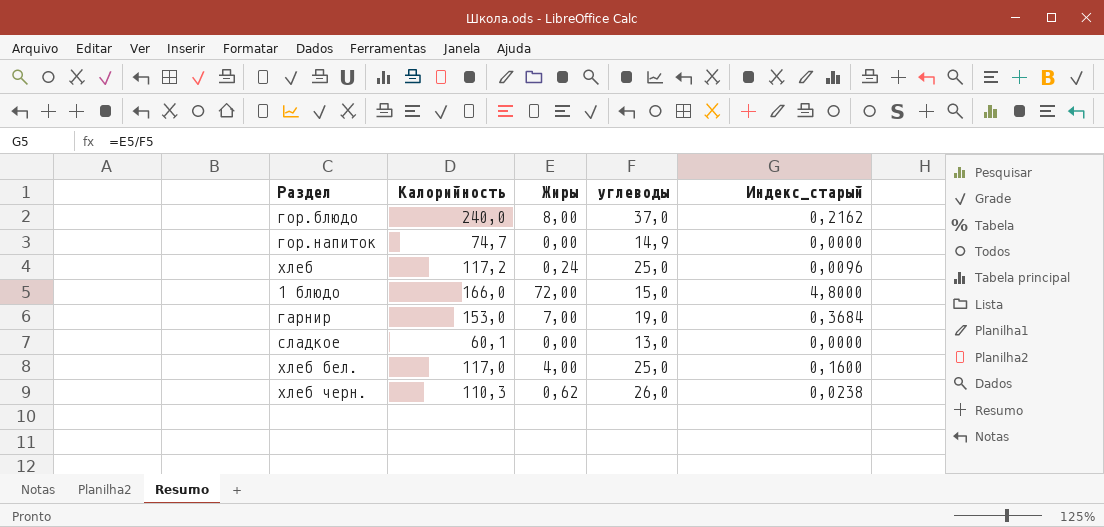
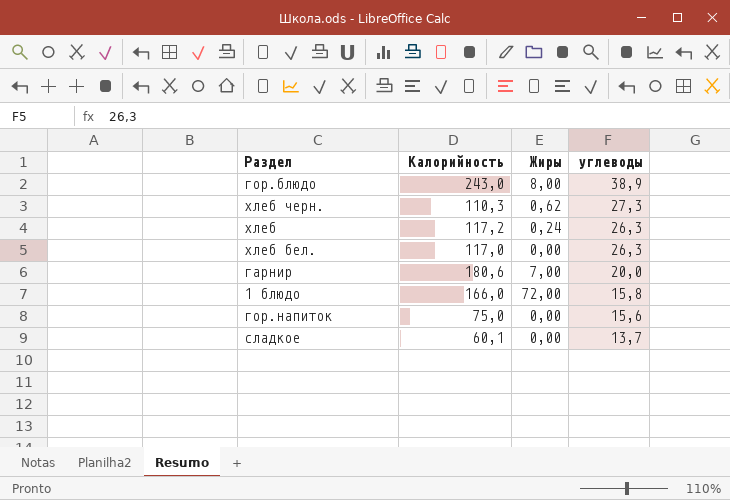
row order: none -> углеводы descending
column Индекс_старый | formula: [Жиры] / [углеводы] -> none
гор.блюдо | Калорийность: 240,0 -> 243,0
гор.блюдо | углеводы: 37,0 -> 38,9
хлеб черн. | углеводы: 26,0 -> 27,3
хлеб | углеводы: 25,0 -> 26,3
хлеб бел. | Жиры: 4,00 -> 0,00
хлеб бел. | углеводы: 25,0 -> 26,3
гарнир | Калорийность: 153,0 -> 180,6
гарнир | углеводы: 19,0 -> 20,0
1 блюдо | углеводы: 15,0 -> 15,8
гор.напиток | Калорийность: 74,7 -> 75,0
гор.напиток | углеводы: 14,9 -> 15,6
сладкое | углеводы: 13,0 -> 13,7

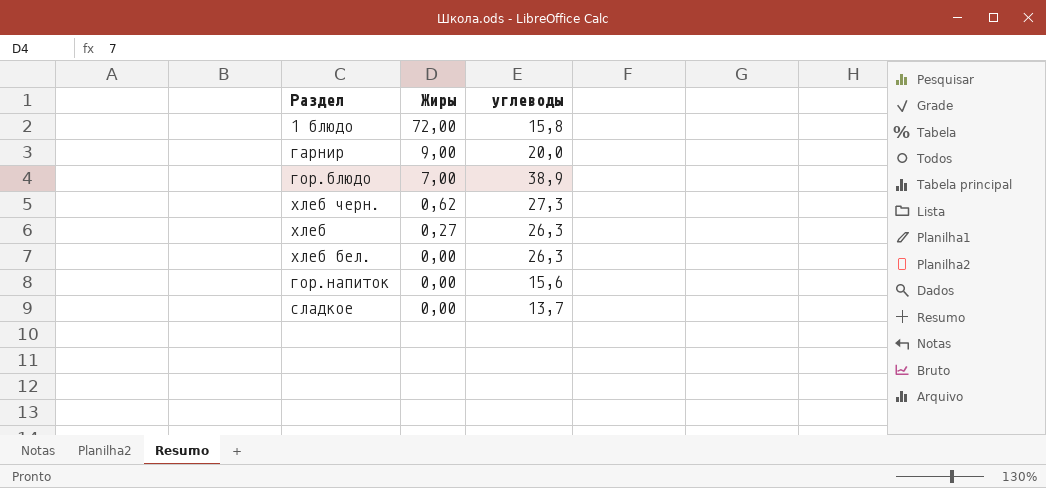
row order: углеводы descending -> Жиры descending
column Калорийность | position: 2 -> none
гарнир | Жиры: 7,00 -> 9,00
гор.блюдо | Жиры: 8,00 -> 7,00
хлеб | Жиры: 0,24 -> 0,27

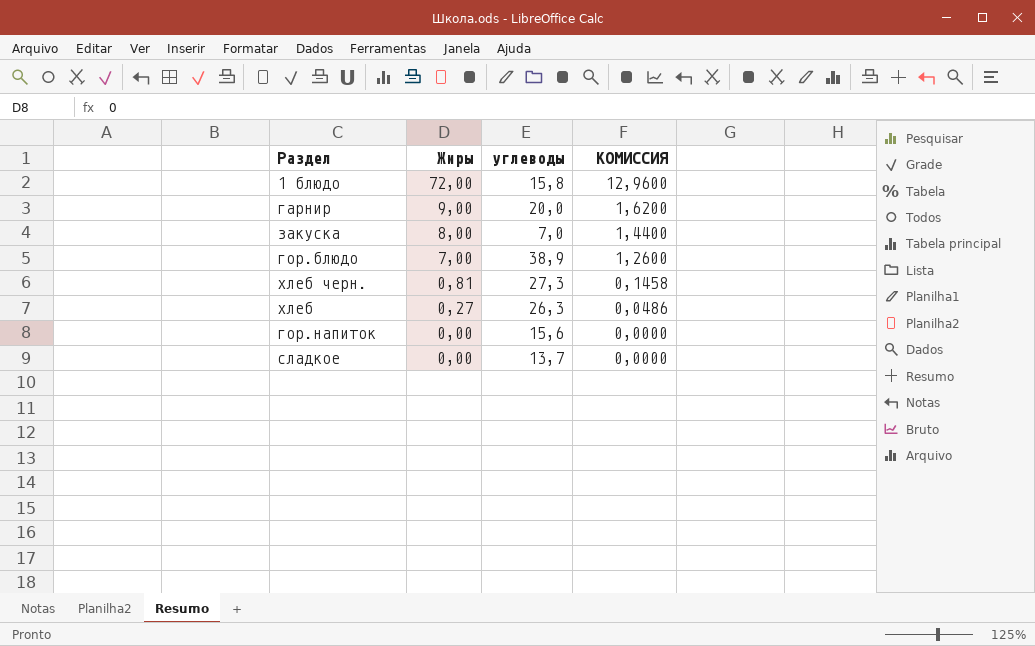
column КОМИССИЯ | formula: none -> [Жиры] * 0,18
row хлеб бел.: 0,00 | 26,3 -> none
row закуска: none -> 8,00 | 7,0 | 1,4400
хлеб черн. | Жиры: 0,62 -> 0,81

